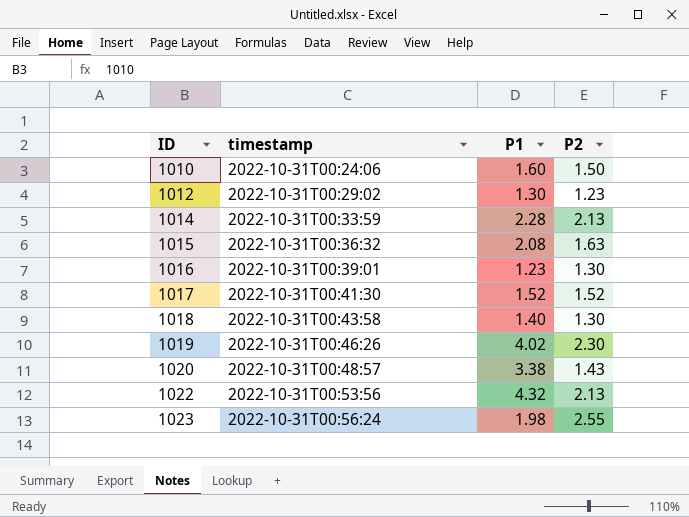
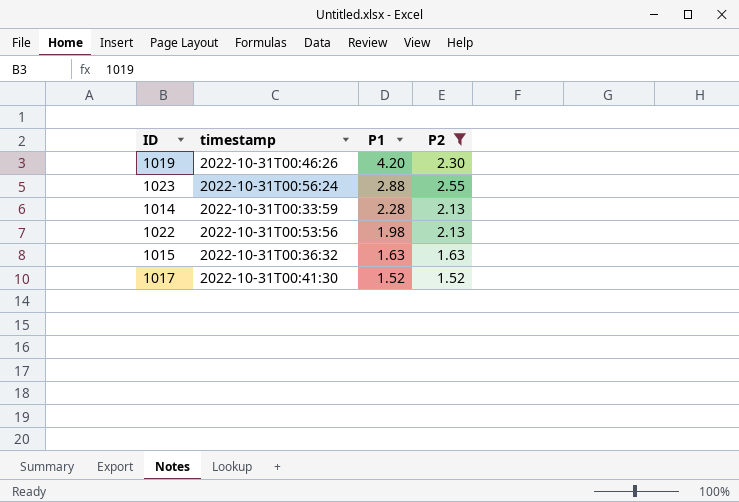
filter: none -> P2 >= 1.52
row order: ID ascending -> P1 descending
1019 | P1: 4.02 -> 4.20
1023 | P1: 1.98 -> 2.88
1022 | P1: 4.32 -> 1.98
1015 | P1: 2.08 -> 1.63

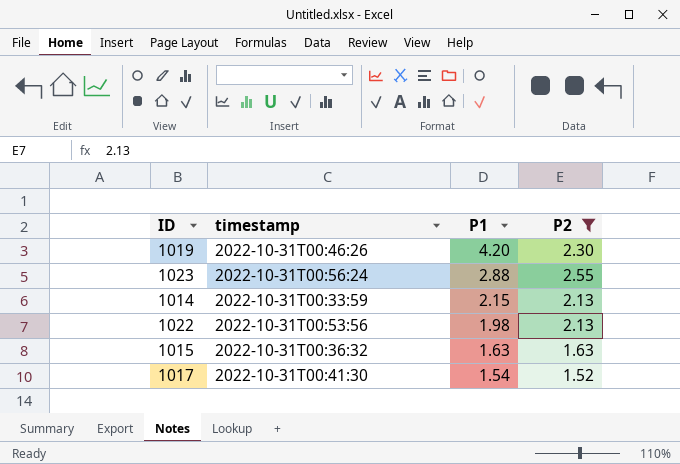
1014 | P1: 2.28 -> 2.15
1017 | P1: 1.52 -> 1.54

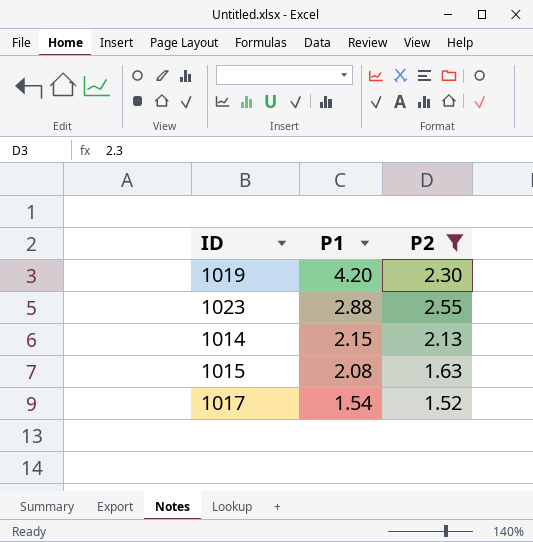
column timestamp | position: 2 -> none
row 1022: 2022-10-31T00:53:56 | 1.98 | 2.13 -> none
1015 | P1: 1.63 -> 2.08

